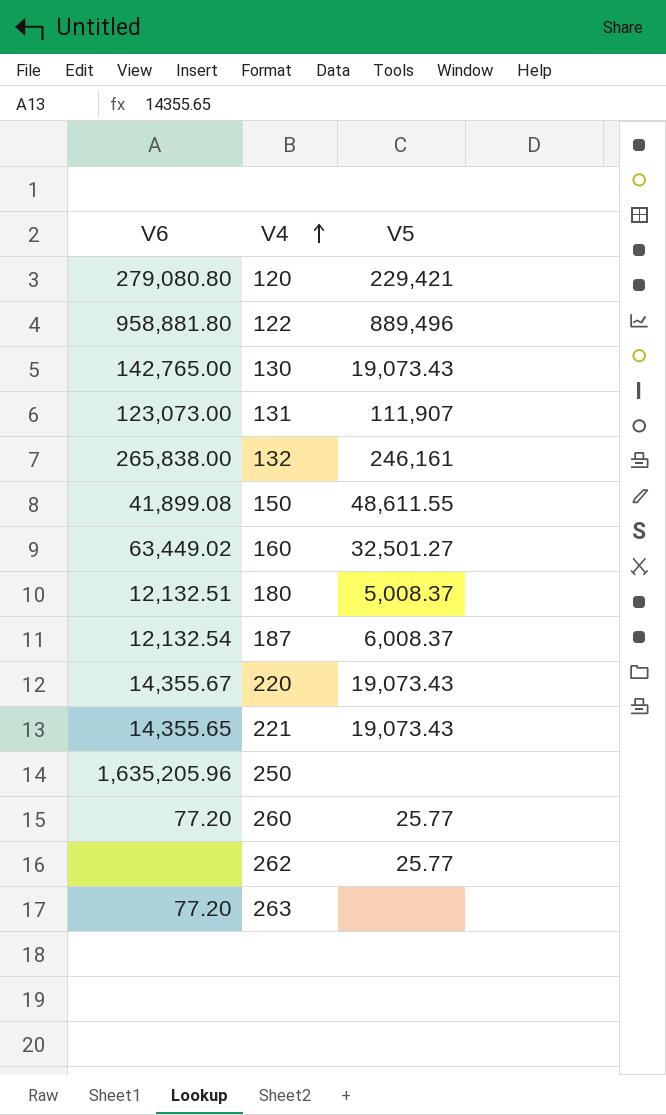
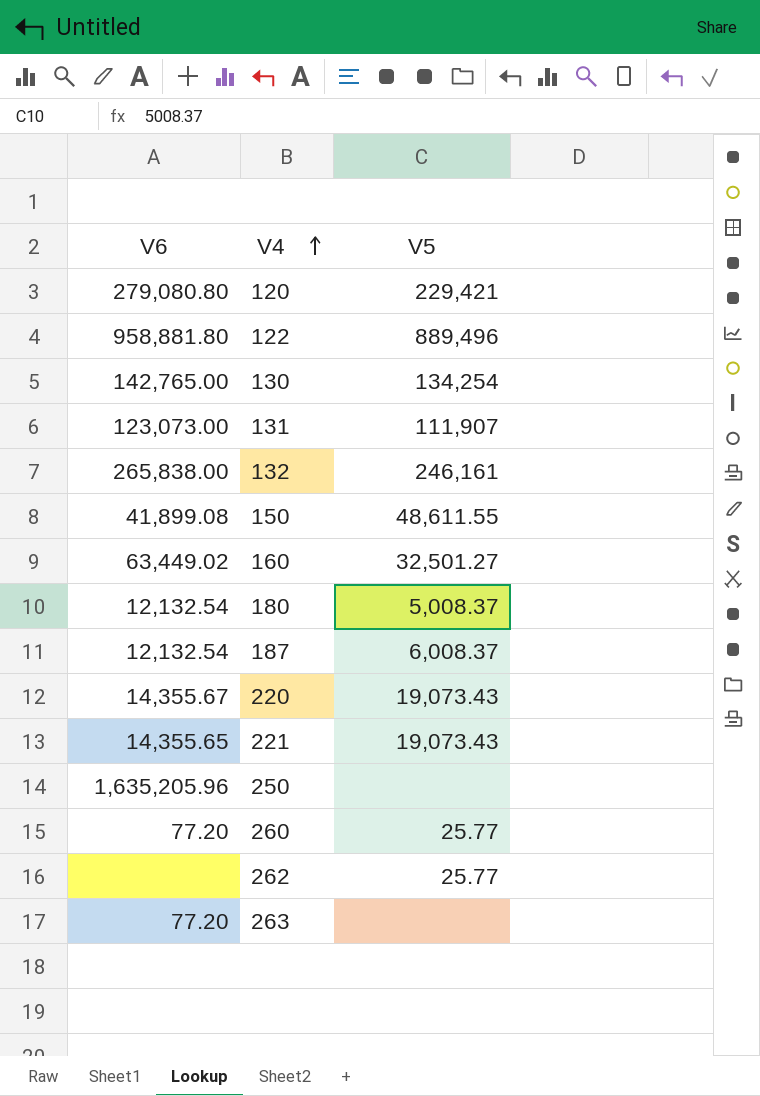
130 | V5: 19,073.43 -> 134,254
180 | V6: 12,132.51 -> 12,132.54

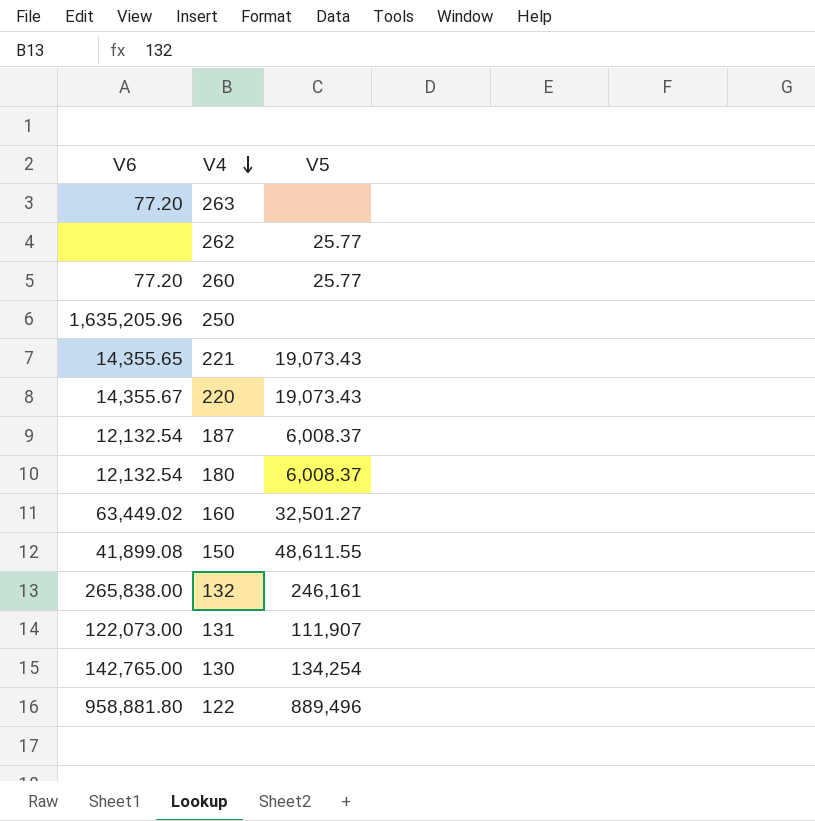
row order: V4 ascending -> V4 descending
row 120: 279,080.80 | 229,421 -> none
180 | V5: 5,008.37 -> 6,008.37
131 | V6: 123,073.00 -> 122,073.00

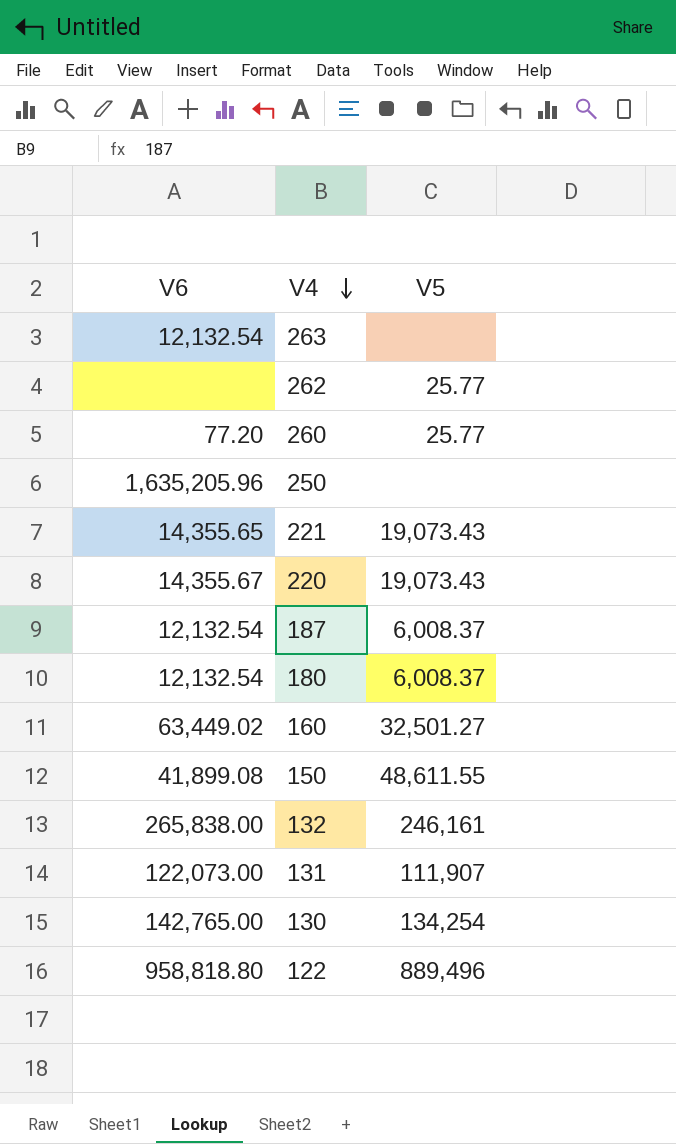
263 | V6: 77.20 -> 12,132.54
122 | V6: 958,881.80 -> 958,818.80

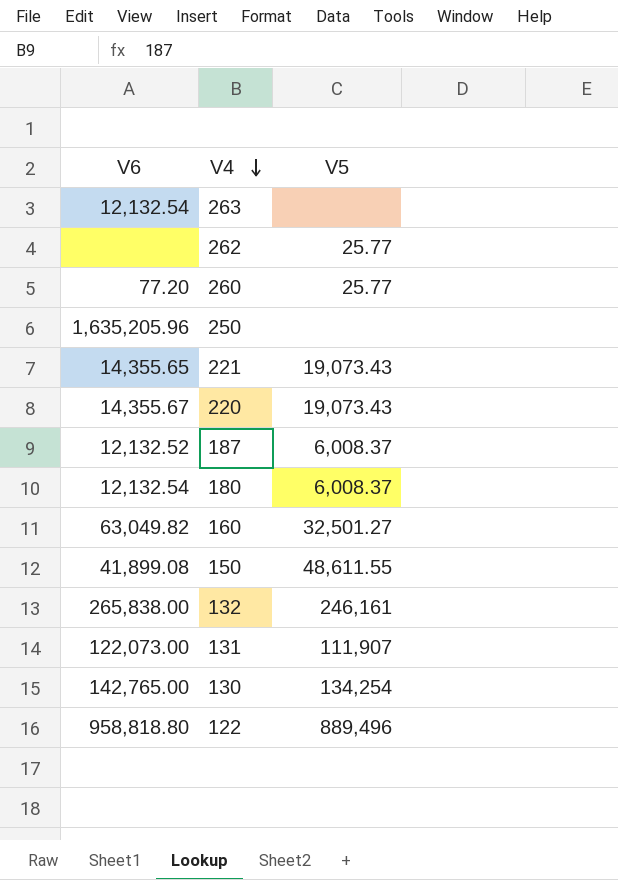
187 | V6: 12,132.54 -> 12,132.52
160 | V6: 63,449.02 -> 63,049.82

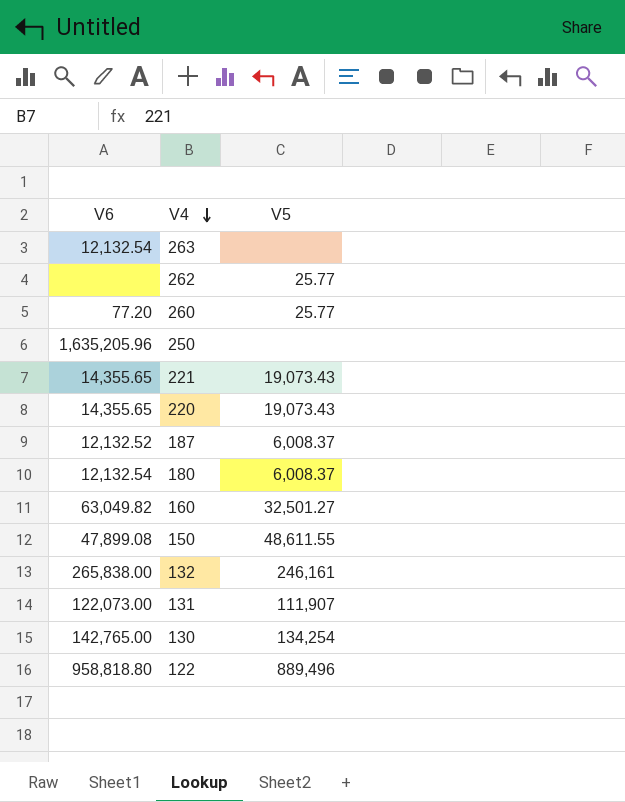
220 | V6: 14,355.67 -> 14,355.65
150 | V6: 41,899.08 -> 47,899.08

